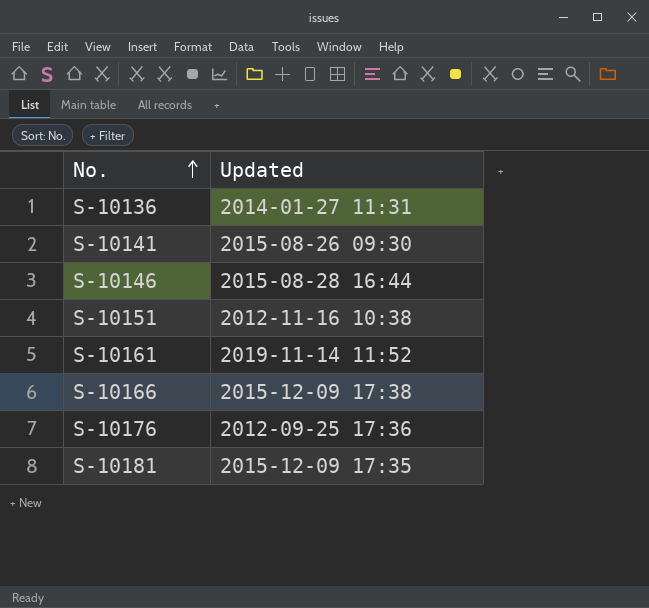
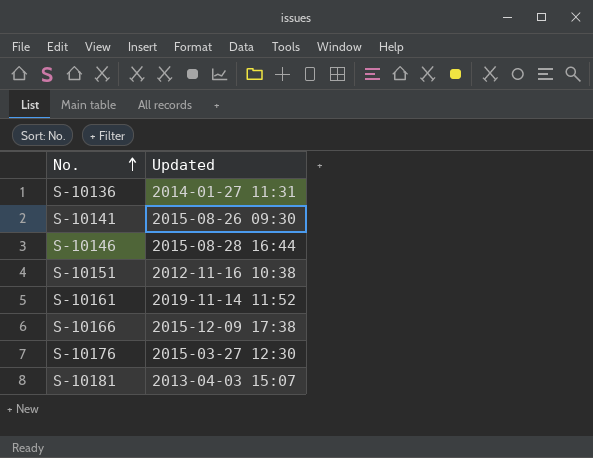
S-10176 | Updated: 2012-09-25 17:36 -> 2015-03-27 12:30
S-10181 | Updated: 2015-12-09 17:35 -> 2013-04-03 15:07

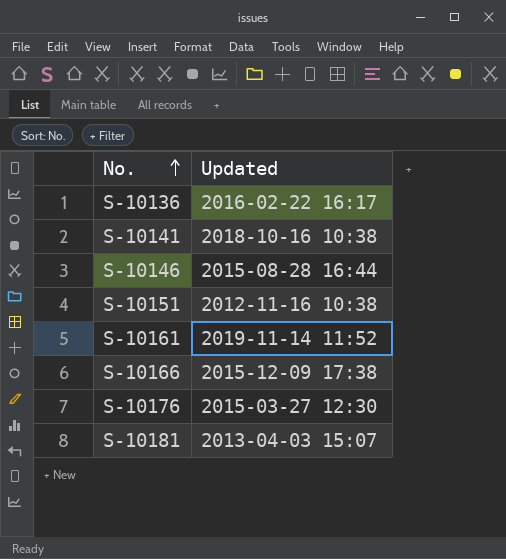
S-10136 | Updated: 2014-01-27 11:31 -> 2016-02-22 16:17
S-10141 | Updated: 2015-08-26 09:30 -> 2018-10-16 10:38

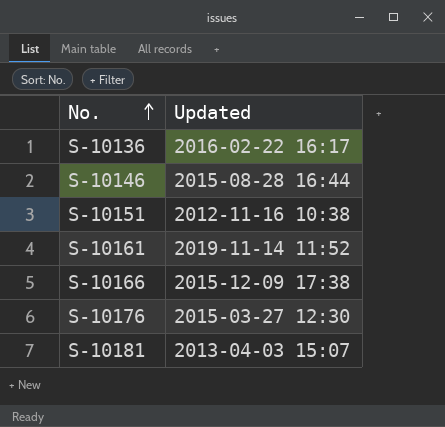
row S-10141: 2018-10-16 10:38 -> none

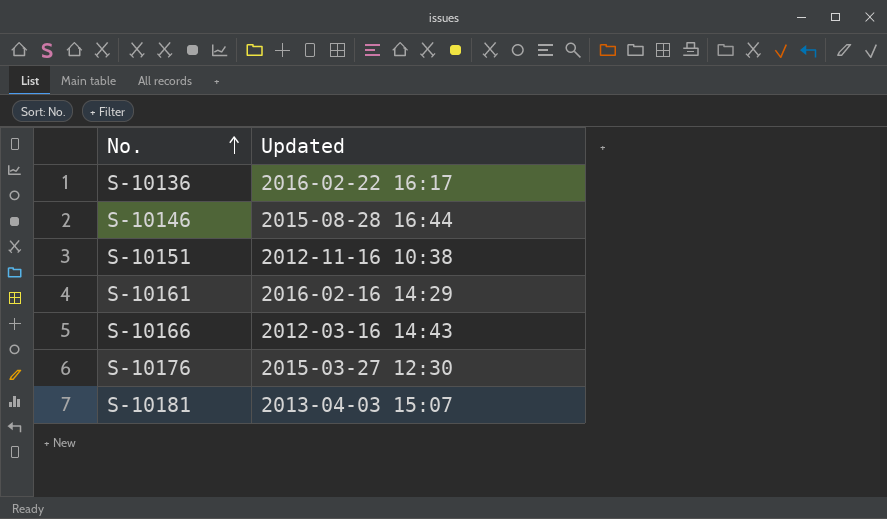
S-10161 | Updated: 2019-11-14 11:52 -> 2016-02-16 14:29
S-10166 | Updated: 2015-12-09 17:38 -> 2012-03-16 14:43

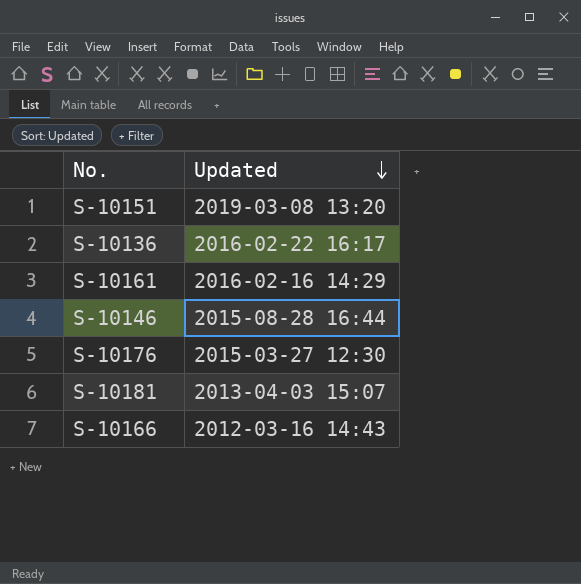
row order: No. ascending -> Updated descending
S-10151 | Updated: 2012-11-16 10:38 -> 2019-03-08 13:20

